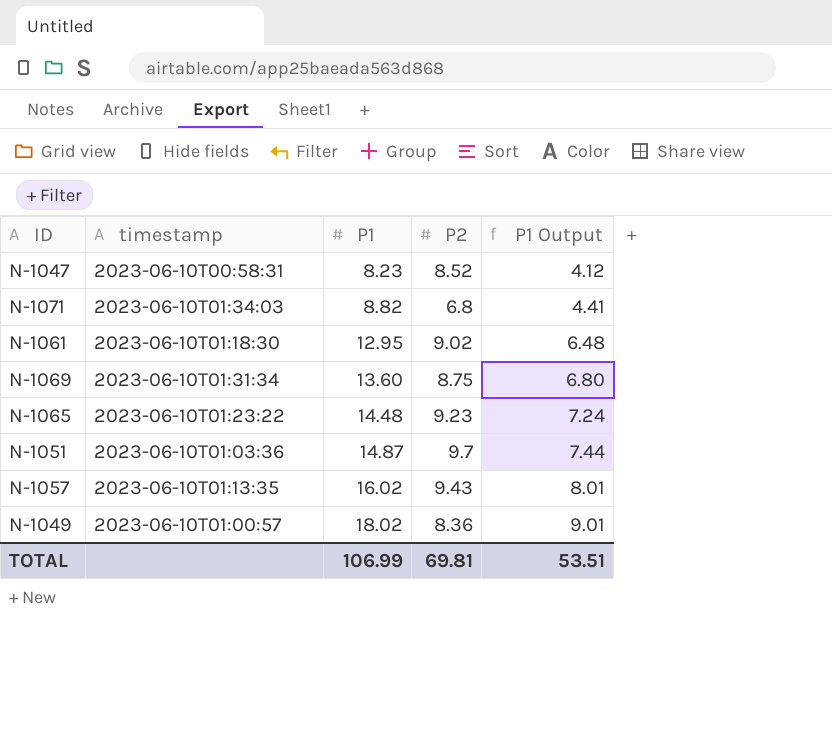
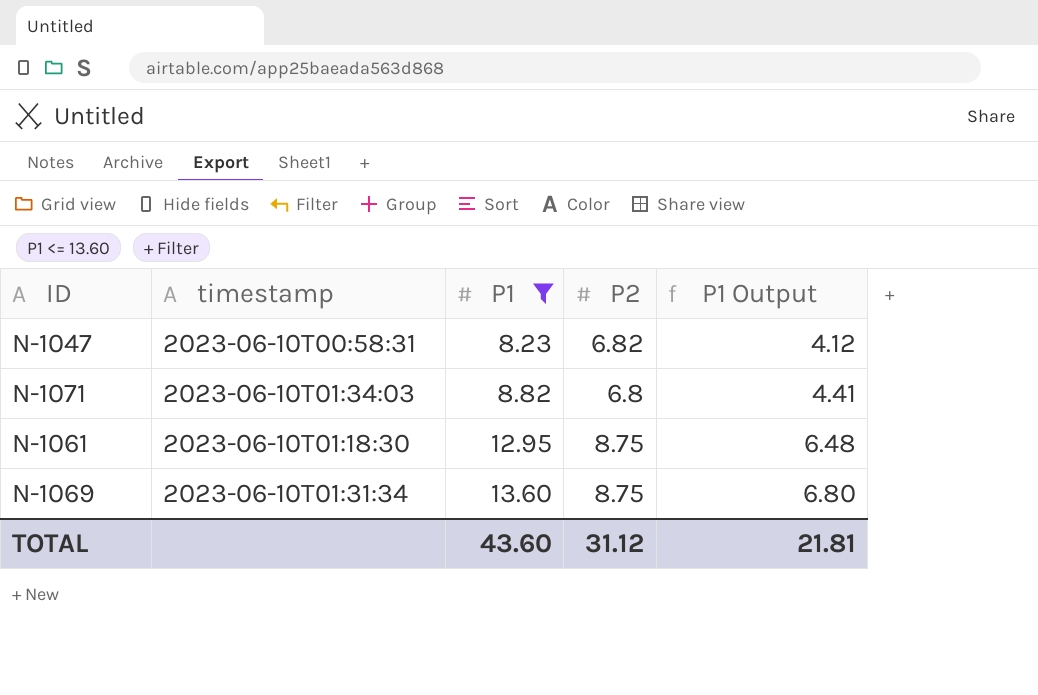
filter: none -> P1 <= 13.60
N-1047 | P2: 8.52 -> 6.82
N-1061 | P2: 9.02 -> 8.75
TOTAL | P1: 106.99 -> 43.60
TOTAL | P2: 69.81 -> 31.12
TOTAL | P1 Output: 53.51 -> 21.81

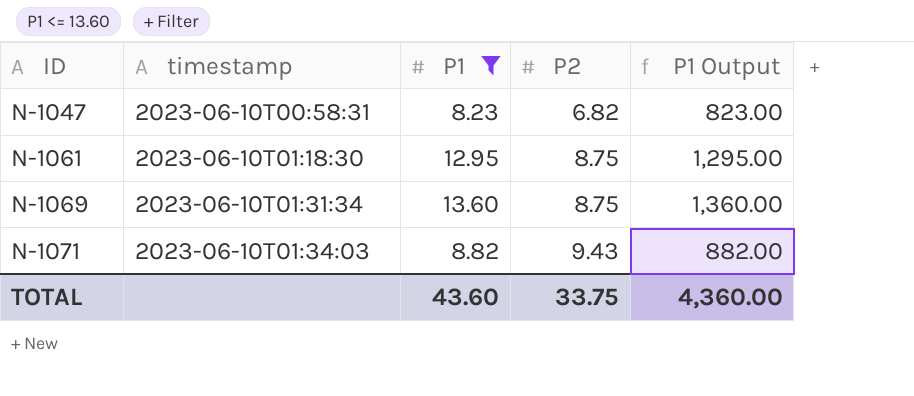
row order: P1 ascending -> ID ascending
column P1 Output | formula: [P1] * 0.5 -> [P1] * 100
N-1071 | P2: 6.8 -> 9.43
TOTAL | P2: 31.12 -> 33.75
TOTAL | P1 Output: 21.81 -> 4,360.00

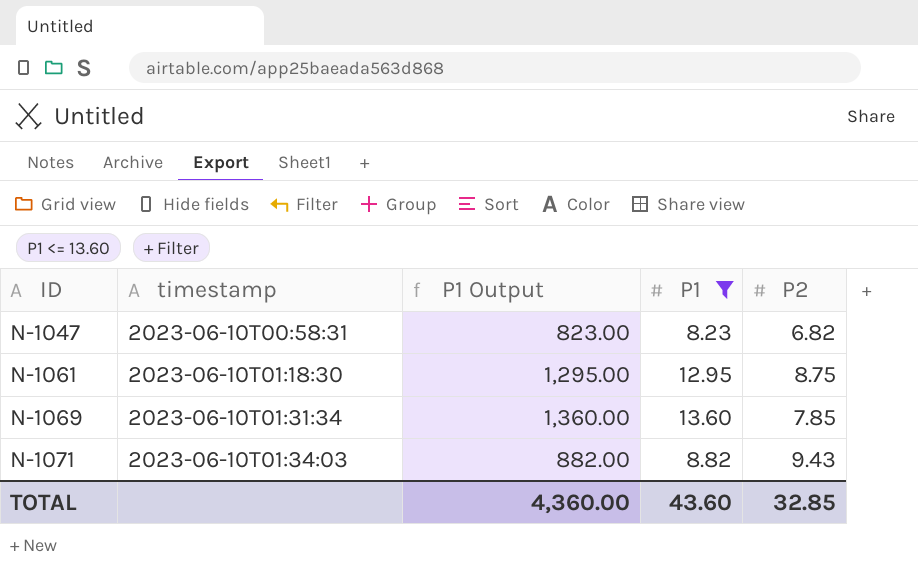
column P1 Output | position: 5 -> 3
N-1069 | P2: 8.75 -> 7.85
TOTAL | P2: 33.75 -> 32.85

